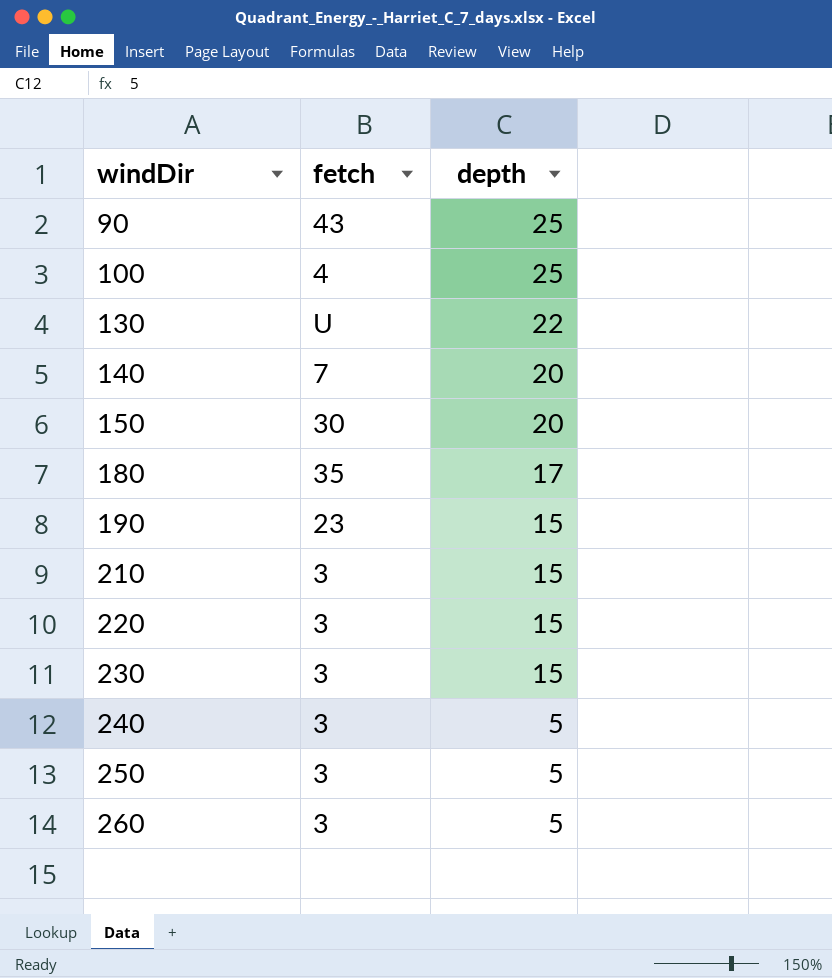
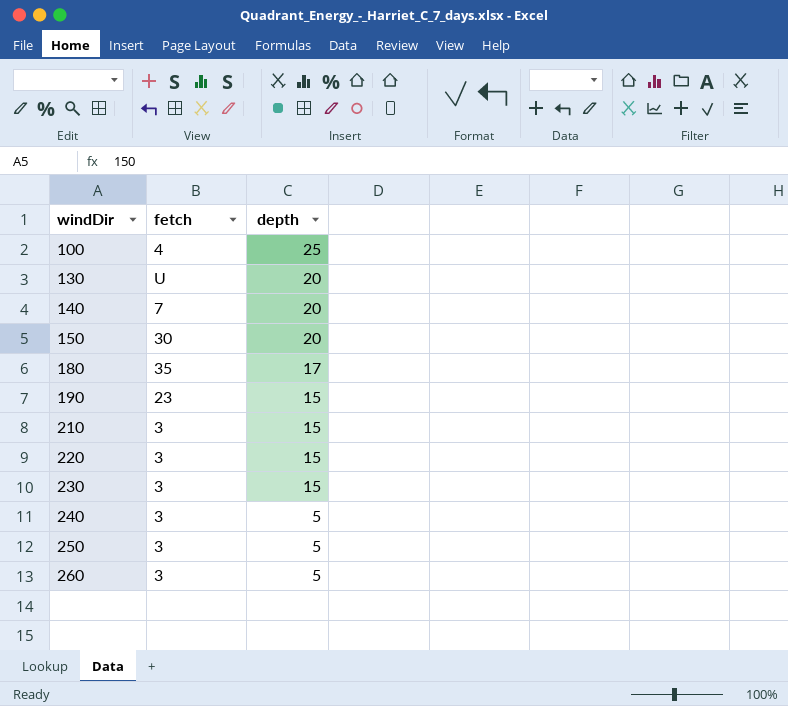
row 90: 43 | 25 -> none
130 | depth: 22 -> 20

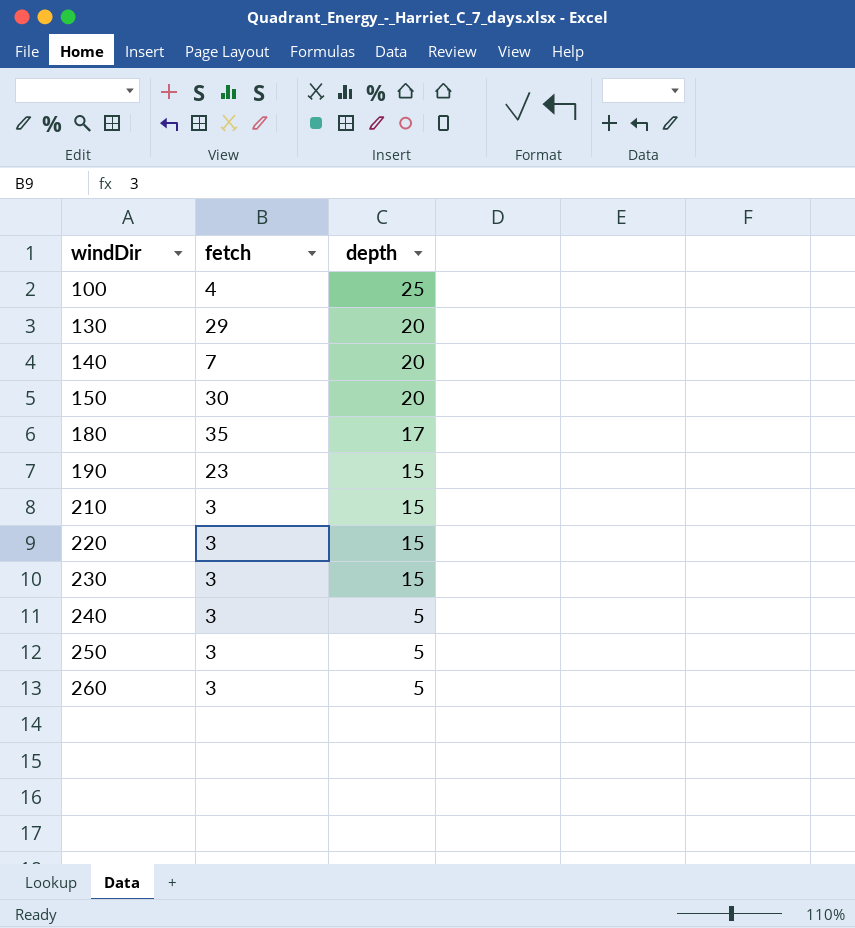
130 | fetch: U -> 29

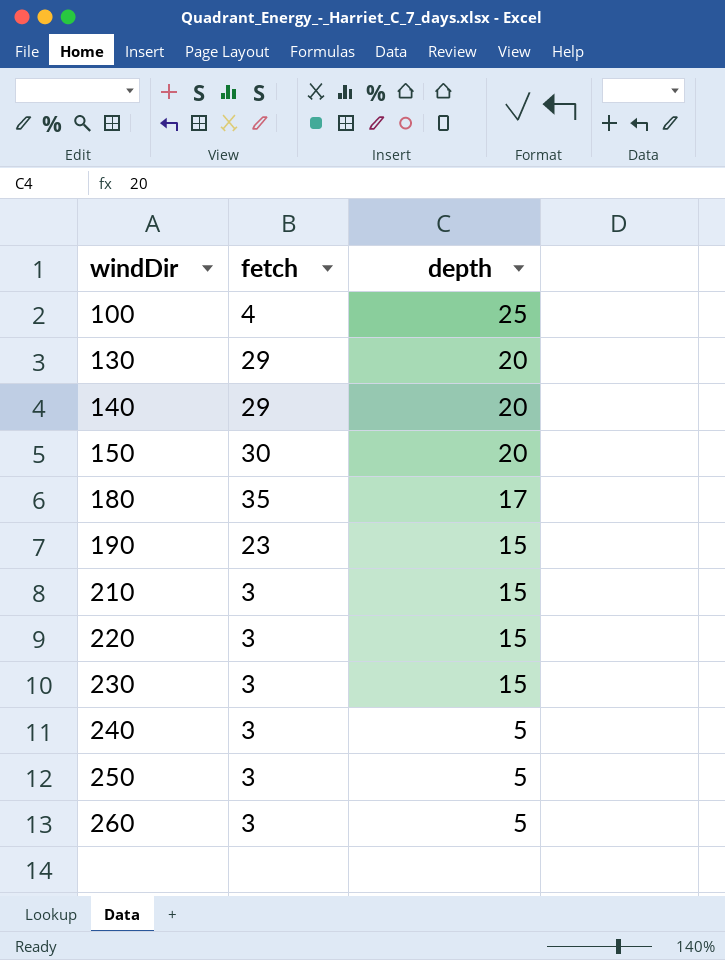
140 | fetch: 7 -> 29

